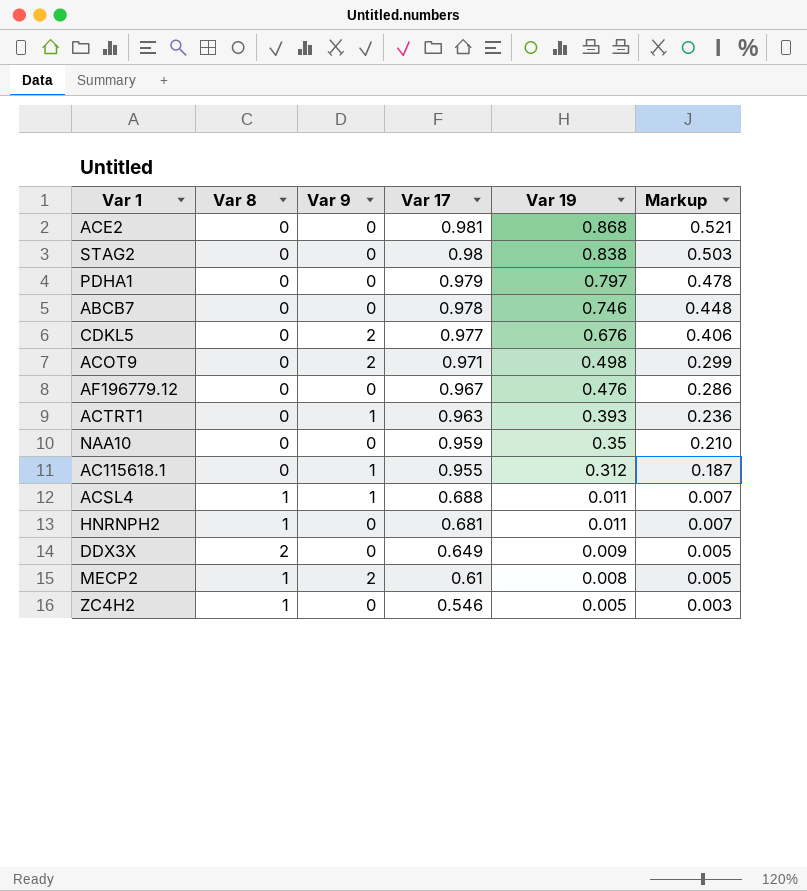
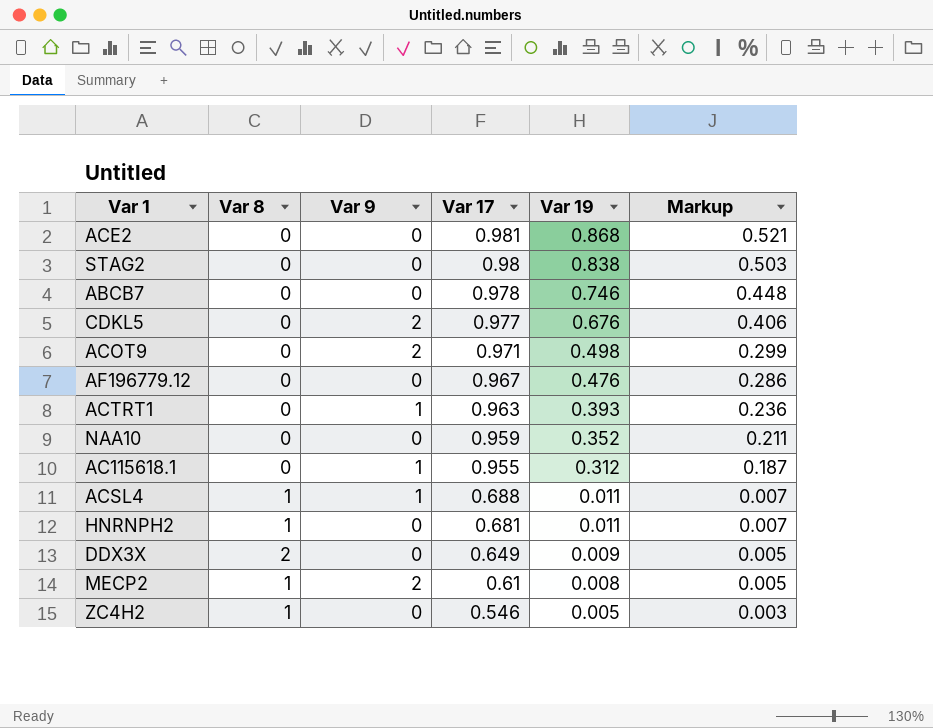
row PDHA1: 0 | 0 | 0.979 | 0.797 | 0.478 -> none
NAA10 | Var 19: 0.35 -> 0.352
NAA10 | Markup: 0.210 -> 0.211

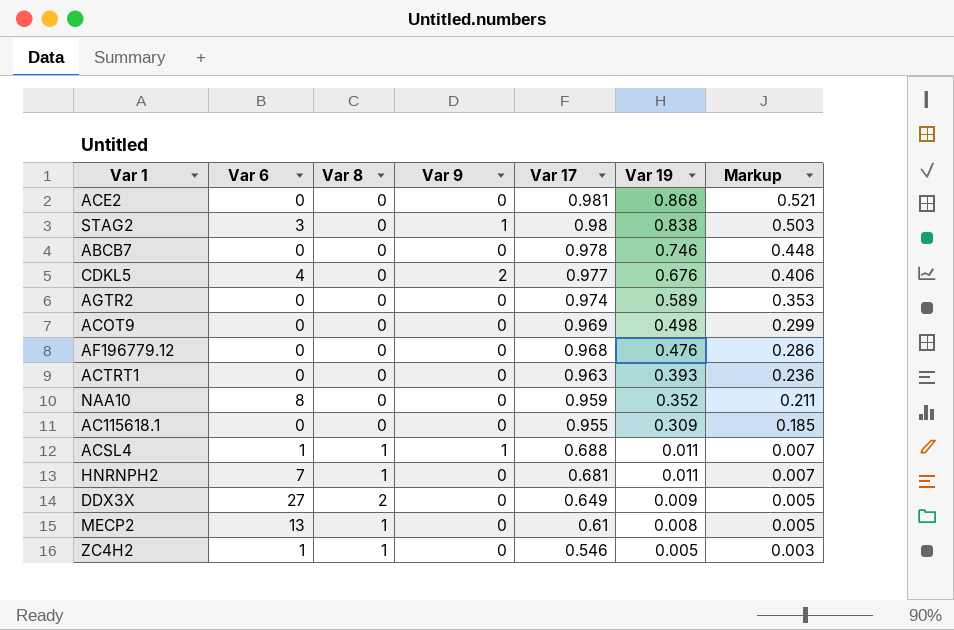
column Var 6 | position: none -> 2
STAG2 | Var 9: 0 -> 1
row AGTR2: none -> 0 | 0 | 0 | 0.974 | 0.589 | 0.353
ACOT9 | Var 9: 2 -> 0
ACOT9 | Var 17: 0.971 -> 0.969
AF196779.12 | Var 17: 0.967 -> 0.968
ACTRT1 | Var 9: 1 -> 0
AC115618.1 | Var 9: 1 -> 0
AC115618.1 | Var 19: 0.312 -> 0.309
AC115618.1 | Markup: 0.187 -> 0.185
MECP2 | Var 9: 2 -> 0

